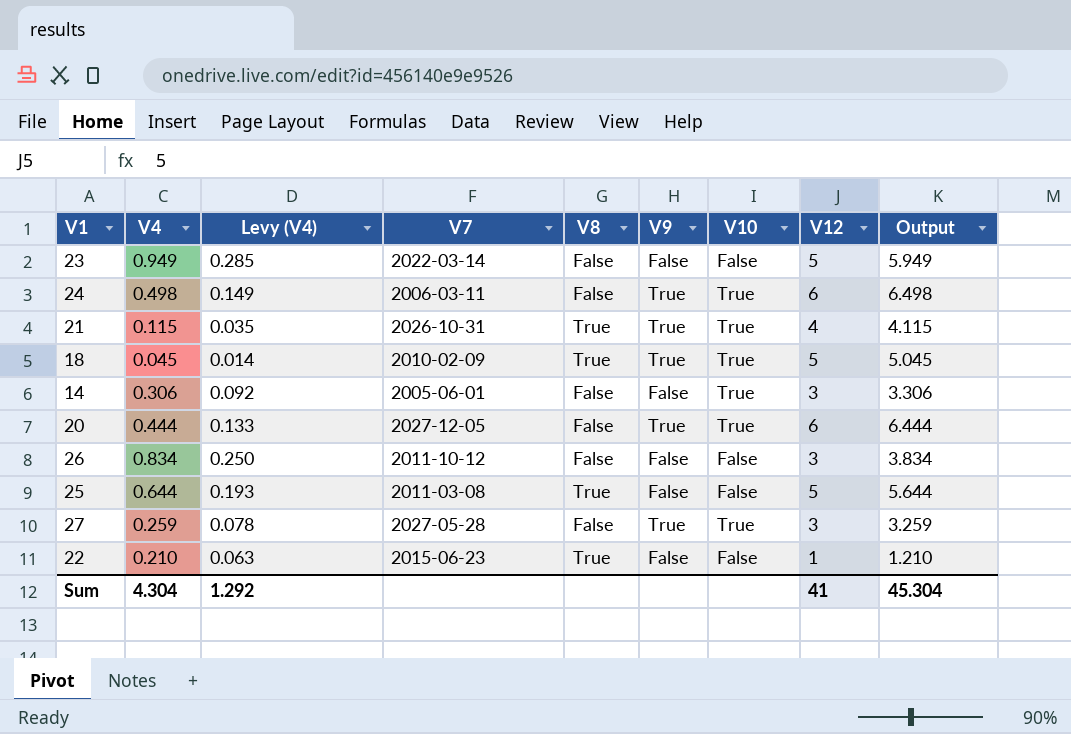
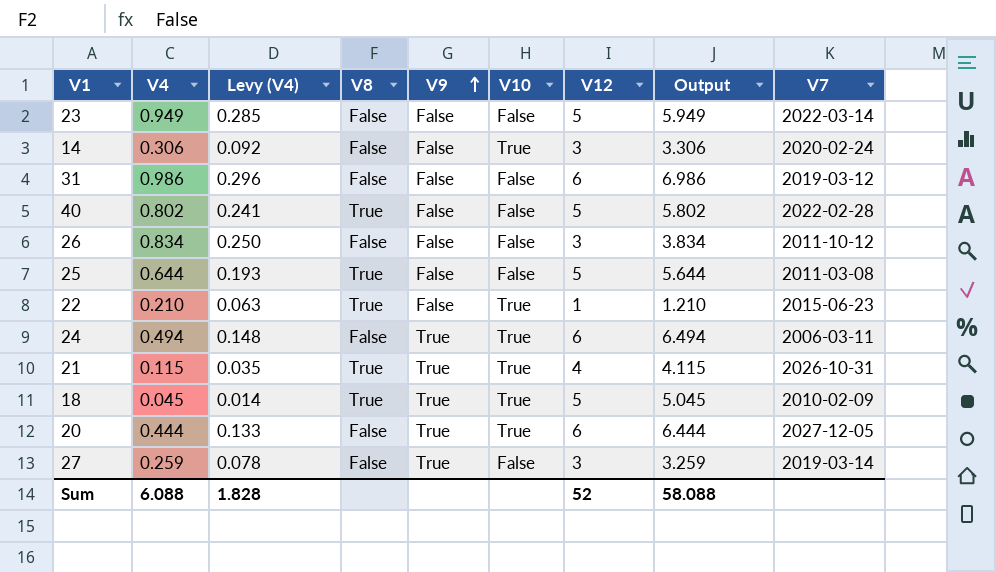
row order: none -> V9 ascending
column V7 | position: 4 -> 9
14 | V7: 2005-06-01 -> 2020-02-24
row 31: none -> 0.986 | 0.296 | False | False | False | 6 | 6.986 | 2019-03-12
row 40: none -> 0.802 | 0.241 | True | False | False | 5 | 5.802 | 2022-02-28
22 | V10: False -> True
24 | V4: 0.498 -> 0.494
24 | Levy (V4): 0.149 -> 0.148
24 | Output: 6.498 -> 6.494
27 | V10: True -> False
27 | V7: 2027-05-28 -> 2019-03-14
Sum | V4: 4.304 -> 6.088
Sum | Levy (V4): 1.292 -> 1.828
Sum | V12: 41 -> 52
Sum | Output: 45.304 -> 58.088

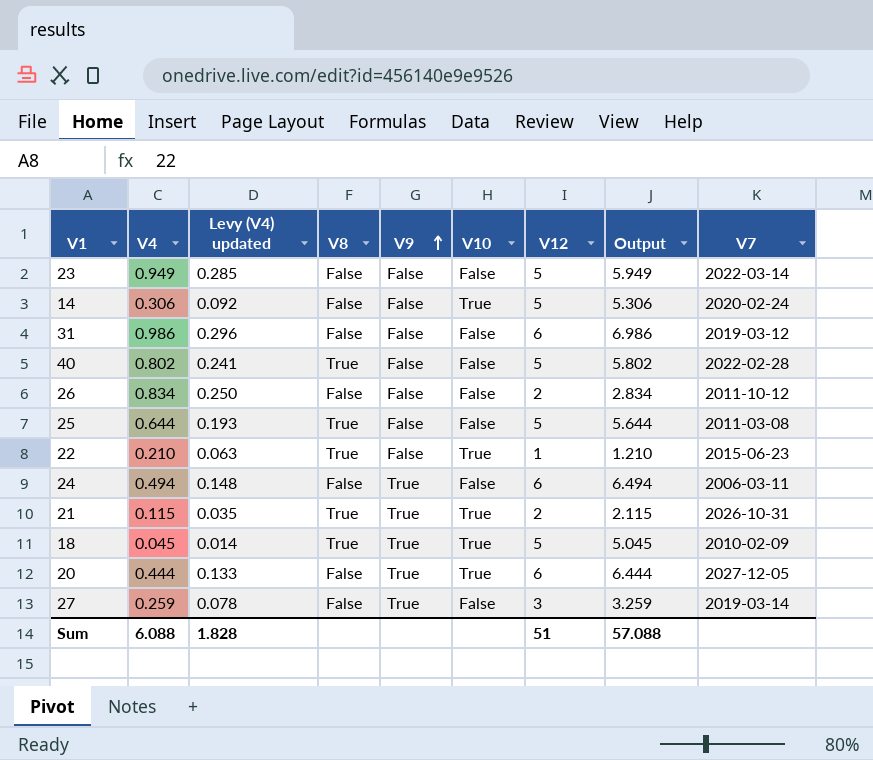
column name: Levy (V4) -> Levy (V4) updated
14 | V12: 3 -> 5
14 | Output: 3.306 -> 5.306
26 | V12: 3 -> 2
26 | Output: 3.834 -> 2.834
24 | V10: True -> False
21 | V12: 4 -> 2
21 | Output: 4.115 -> 2.115
Sum | V12: 52 -> 51
Sum | Output: 58.088 -> 57.088

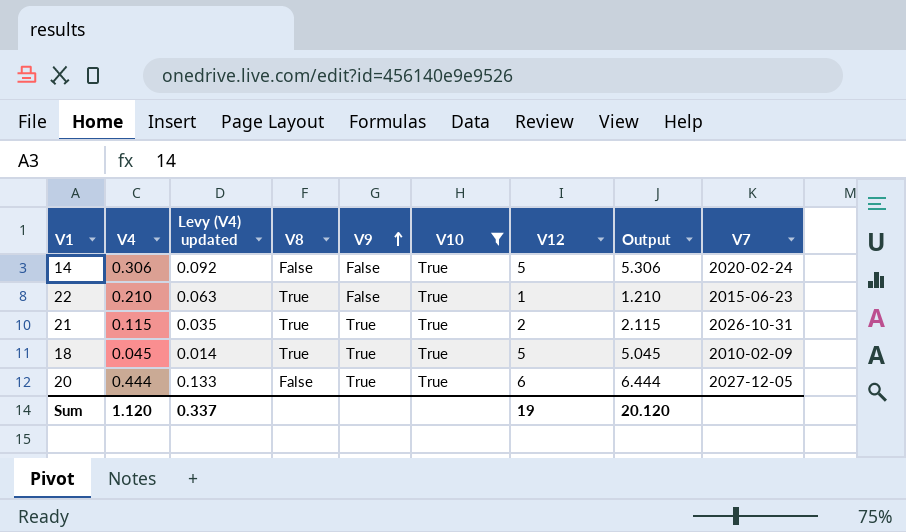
filter: none -> V10 = True
Sum | V4: 6.088 -> 1.120
Sum | Levy (V4) updated: 1.828 -> 0.337
Sum | V12: 51 -> 19
Sum | Output: 57.088 -> 20.120

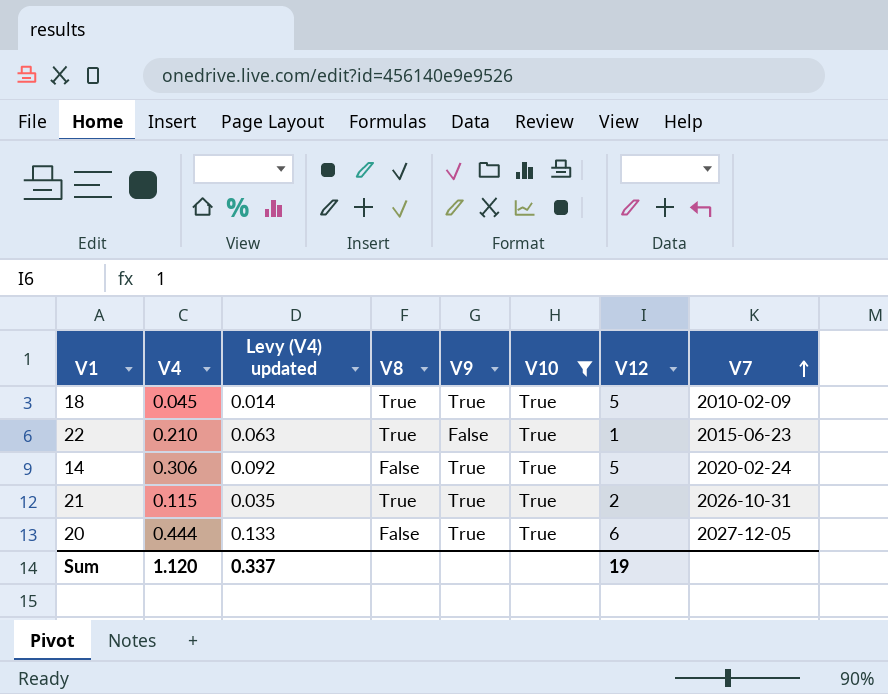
row order: V9 ascending -> V7 ascending
column Output | formula: [V4] + [V12] -> none
14 | V9: False -> True

